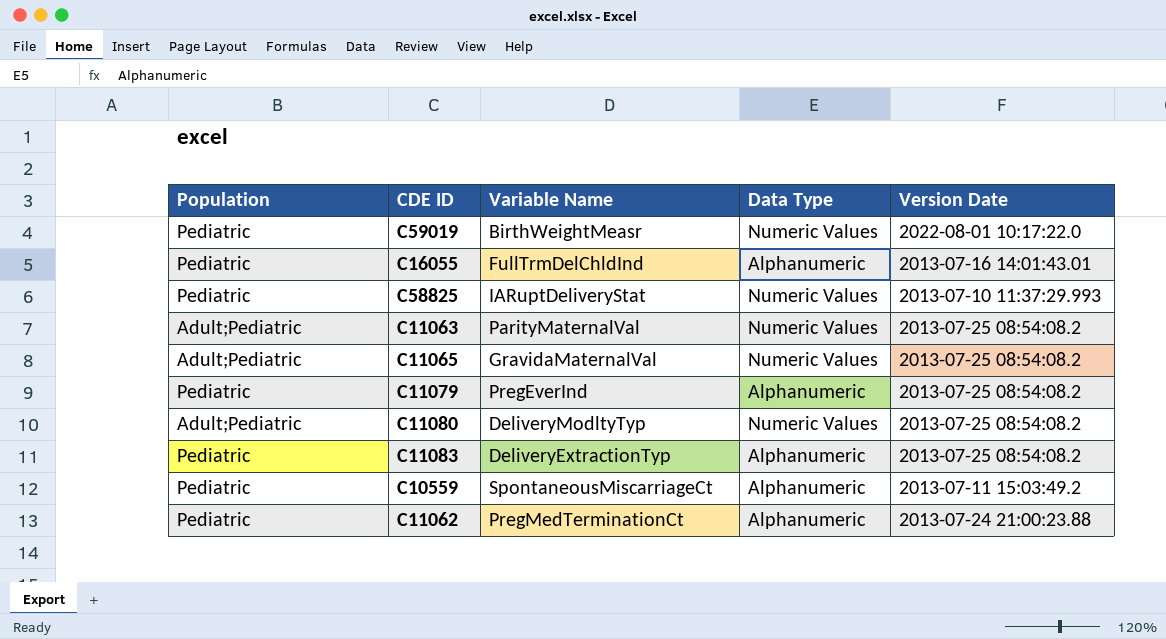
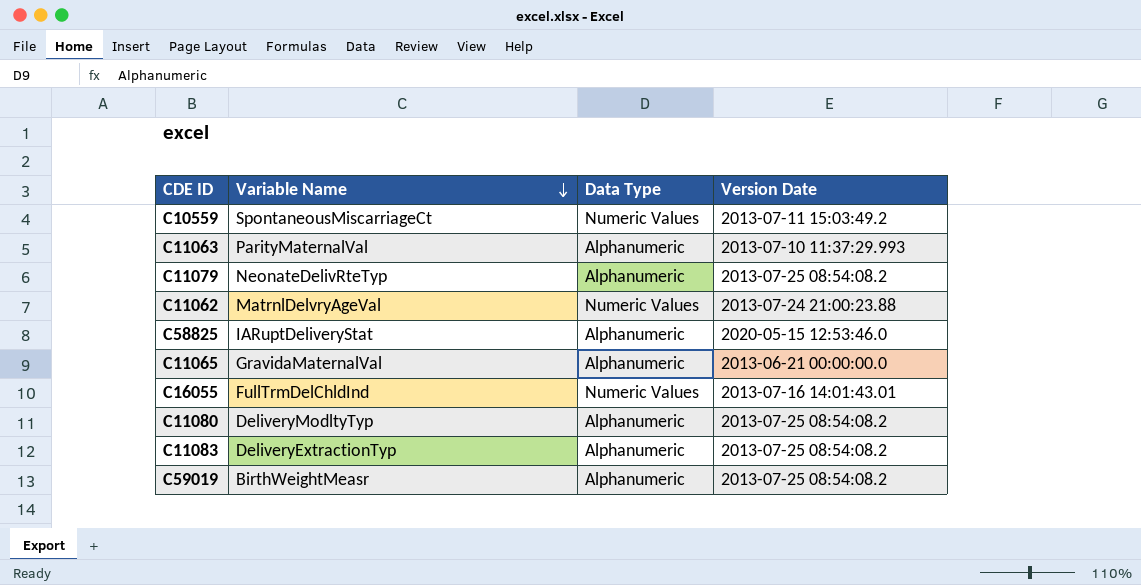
row order: none -> Variable Name descending
column Population | position: 1 -> none
C10559 | Data Type: Alphanumeric -> Numeric Values
C11063 | Data Type: Numeric Values -> Alphanumeric
C11063 | Version Date: 2013-07-25 08:54:08.2 -> 2013-07-10 11:37:29.993
C11079 | Variable Name: PregEverInd -> NeonateDelivRteTyp
C11062 | Variable Name: PregMedTerminationCt -> MatrnlDelvryAgeVal
C11062 | Data Type: Alphanumeric -> Numeric Values
C58825 | Data Type: Numeric Values -> Alphanumeric
C58825 | Version Date: 2013-07-10 11:37:29.993 -> 2020-05-15 12:53:46.0
C11065 | Data Type: Numeric Values -> Alphanumeric
C11065 | Version Date: 2013-07-25 08:54:08.2 -> 2013-06-21 00:00:00.0
C16055 | Data Type: Alphanumeric -> Numeric Values
C11080 | Data Type: Numeric Values -> Alphanumeric
C59019 | Data Type: Numeric Values -> Alphanumeric
C59019 | Version Date: 2022-08-01 10:17:22.0 -> 2013-07-25 08:54:08.2

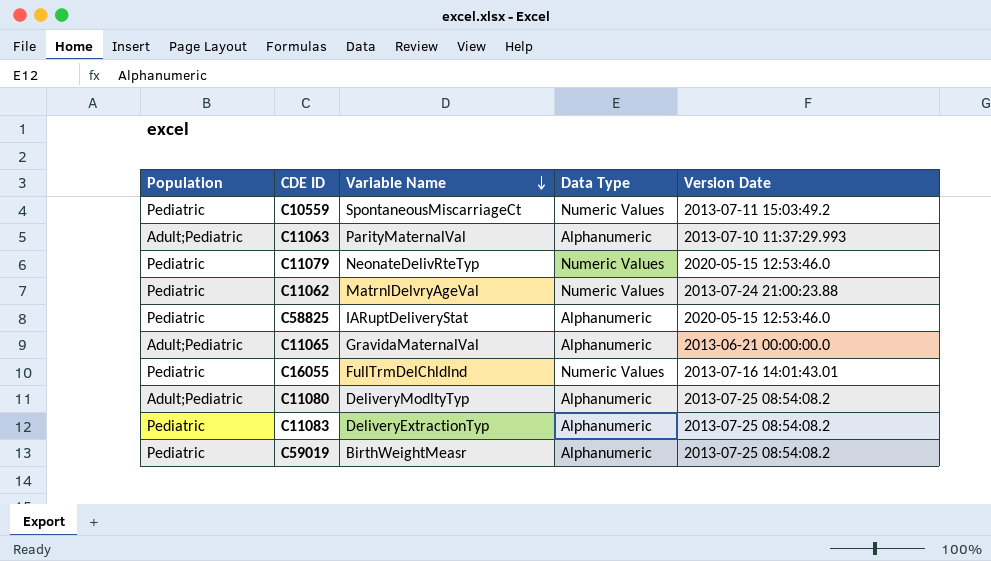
column Population | position: none -> 1
C11079 | Data Type: Alphanumeric -> Numeric Values
C11079 | Version Date: 2013-07-25 08:54:08.2 -> 2020-05-15 12:53:46.0

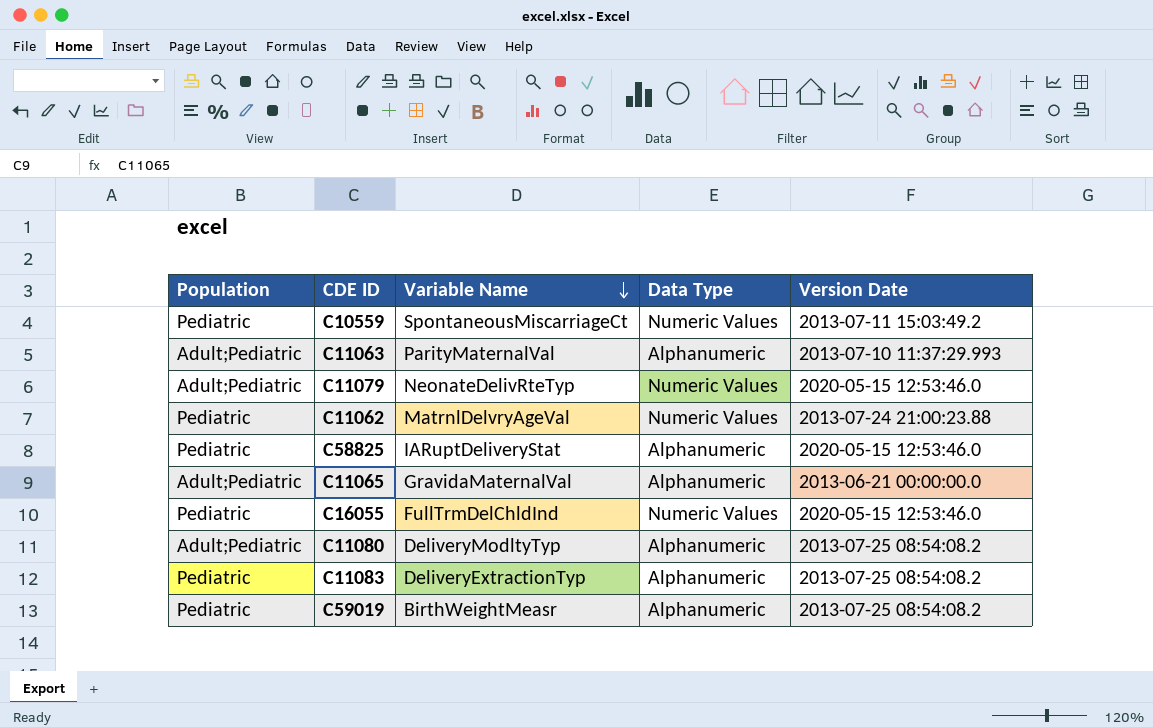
C11079 | Population: Pediatric -> Adult;Pediatric
C16055 | Version Date: 2013-07-16 14:01:43.01 -> 2020-05-15 12:53:46.0

